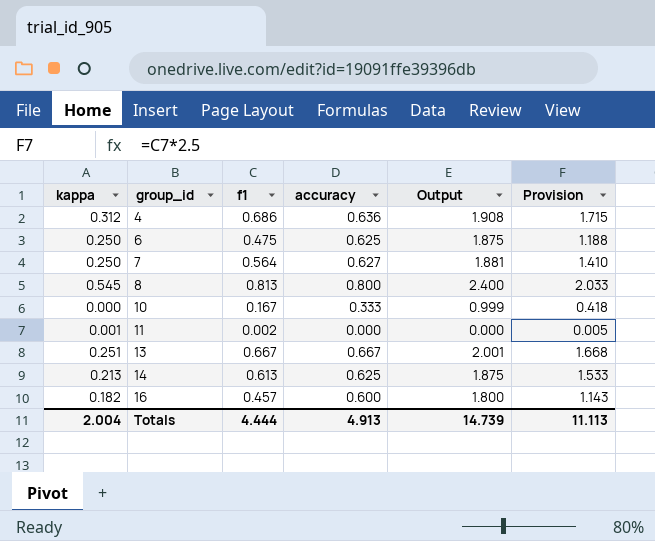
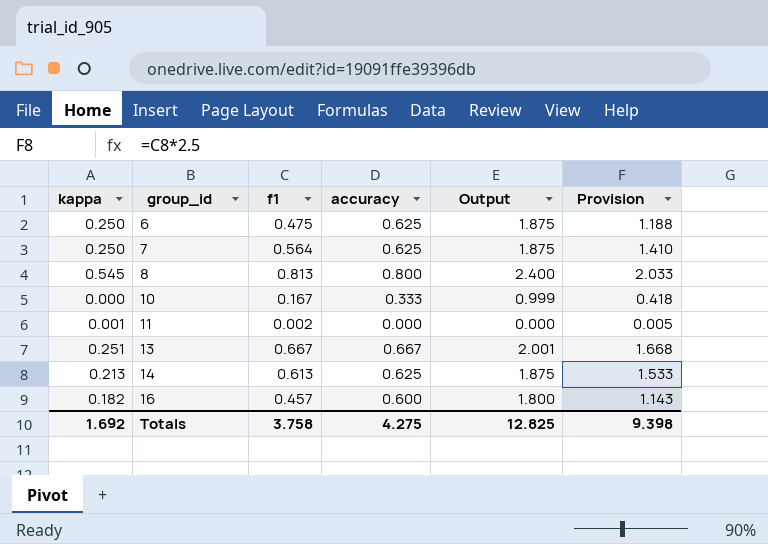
row 4: 0.312 | 0.686 | 0.636 | 1.908 | 1.715 -> none
7 | accuracy: 0.627 -> 0.625
7 | Output: 1.881 -> 1.875
Totals | kappa: 2.004 -> 1.692
Totals | f1: 4.444 -> 3.758
Totals | accuracy: 4.913 -> 4.275
Totals | Output: 14.739 -> 12.825
Totals | Provision: 11.113 -> 9.398

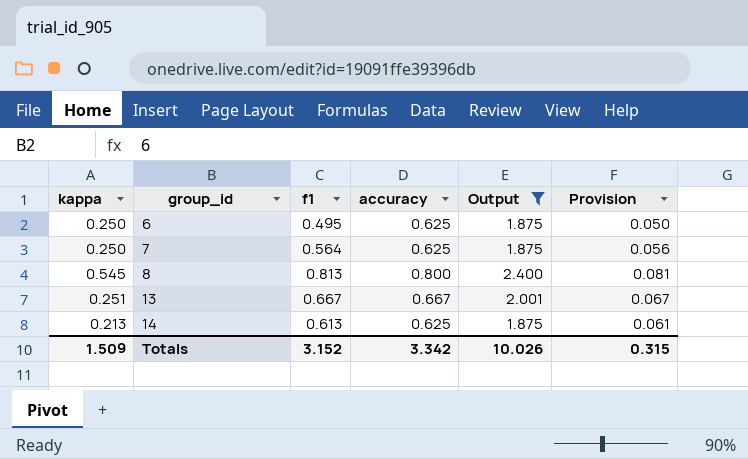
filter: none -> Output >= 1.875
column Provision | formula: [f1] * 2.5 -> [f1] * 0.1
6 | f1: 0.475 -> 0.495
Totals | kappa: 1.692 -> 1.509
Totals | f1: 3.758 -> 3.152
Totals | accuracy: 4.275 -> 3.342
Totals | Output: 12.825 -> 10.026
Totals | Provision: 9.398 -> 0.315

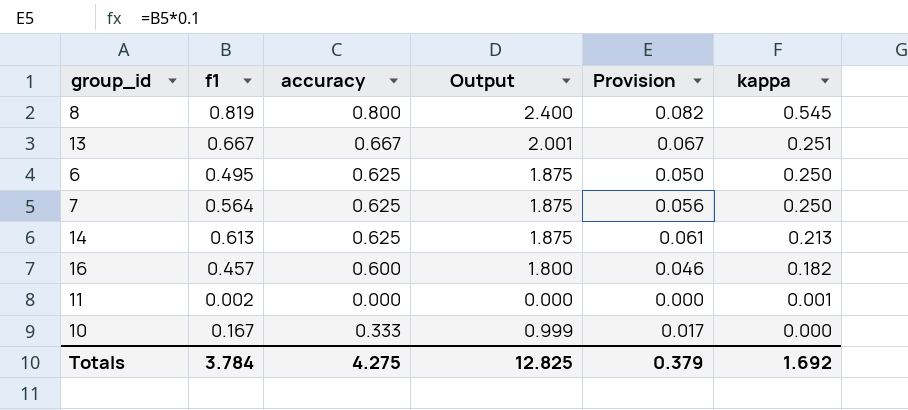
filter: Output >= 1.875 -> none
row order: group_id ascending -> kappa descending
column kappa | position: 1 -> 6
8 | f1: 0.813 -> 0.819
8 | Provision: 0.081 -> 0.082
Totals | f1: 3.152 -> 3.784
Totals | accuracy: 3.342 -> 4.275
Totals | Output: 10.026 -> 12.825
Totals | Provision: 0.315 -> 0.379
Totals | kappa: 1.509 -> 1.692

